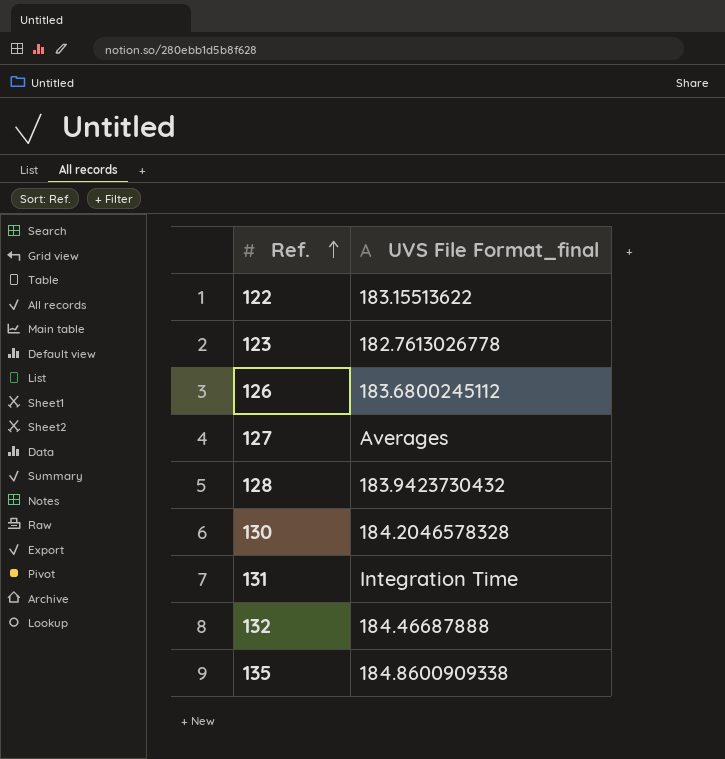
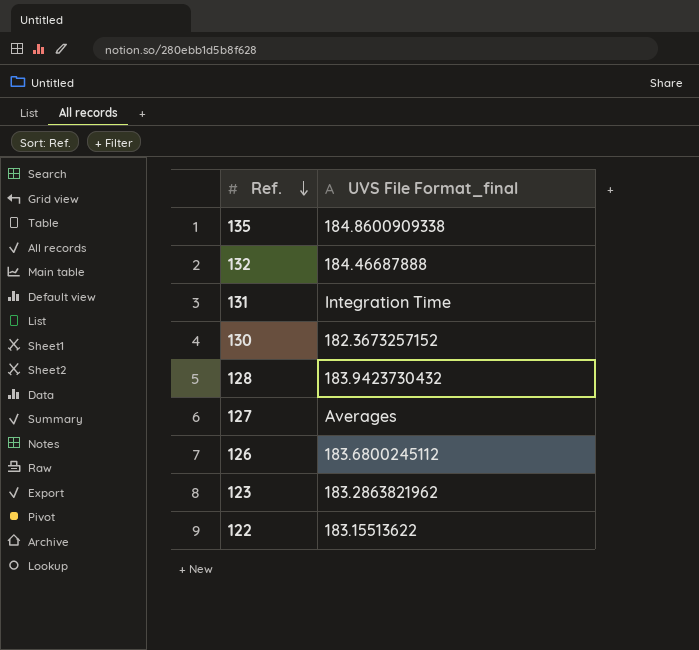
row order: Ref. ascending -> Ref. descending
130 | UVS File Format_final: 184.2046578328 -> 182.3673257152
123 | UVS File Format_final: 182.7613026778 -> 183.2863821962

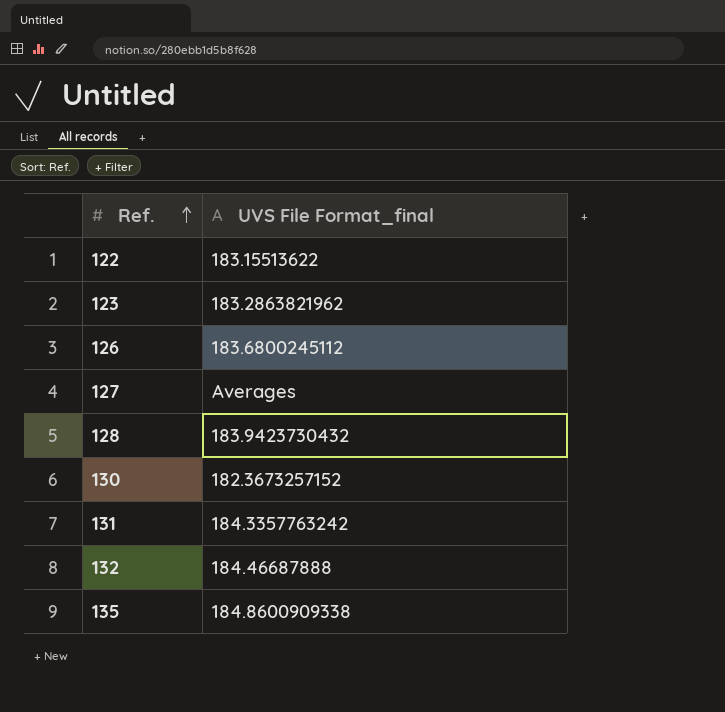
row order: Ref. descending -> Ref. ascending
131 | UVS File Format_final: Integration Time -> 184.3357763242

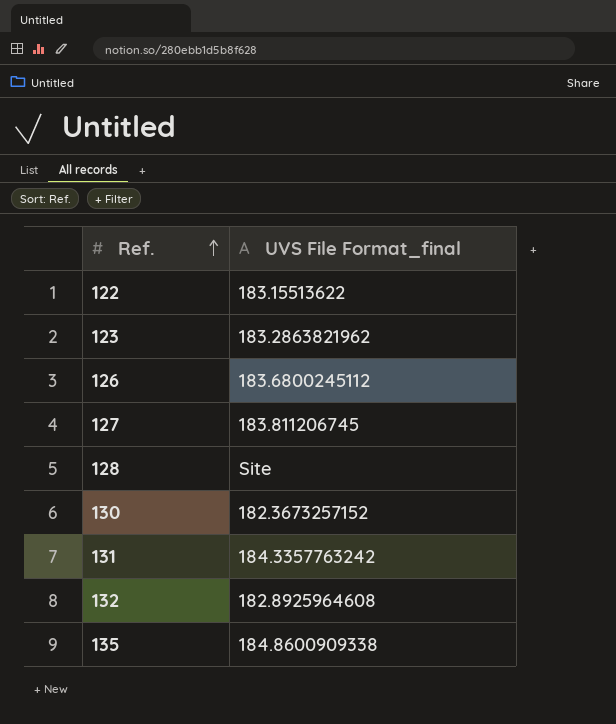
127 | UVS File Format_final: Averages -> 183.811206745
128 | UVS File Format_final: 183.9423730432 -> Site
132 | UVS File Format_final: 184.46687888 -> 182.8925964608

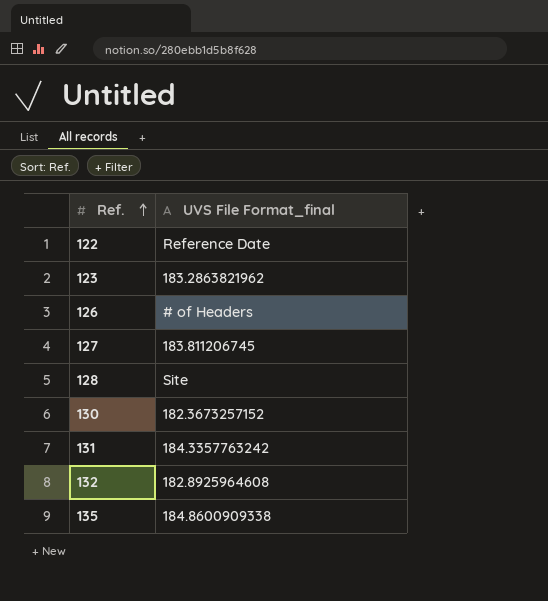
122 | UVS File Format_final: 183.15513622 -> Reference Date
126 | UVS File Format_final: 183.6800245112 -> # of Headers

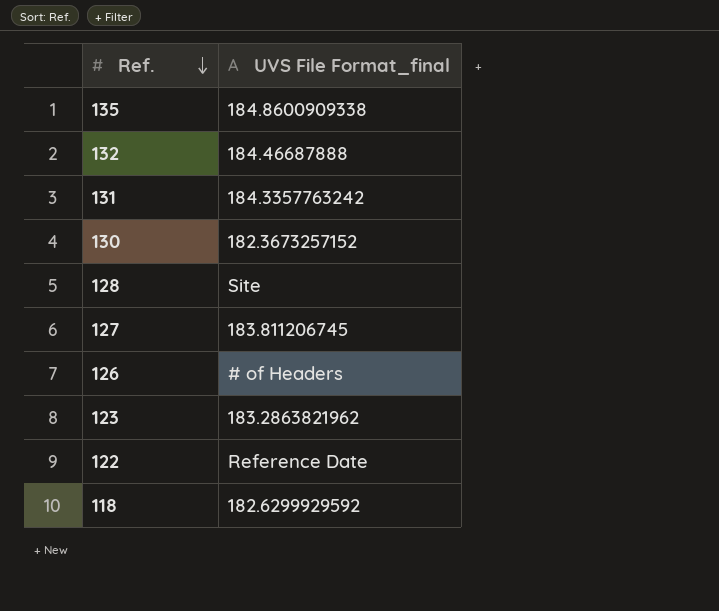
row order: Ref. ascending -> Ref. descending
132 | UVS File Format_final: 182.8925964608 -> 184.46687888
row 118: none -> 182.6299929592

